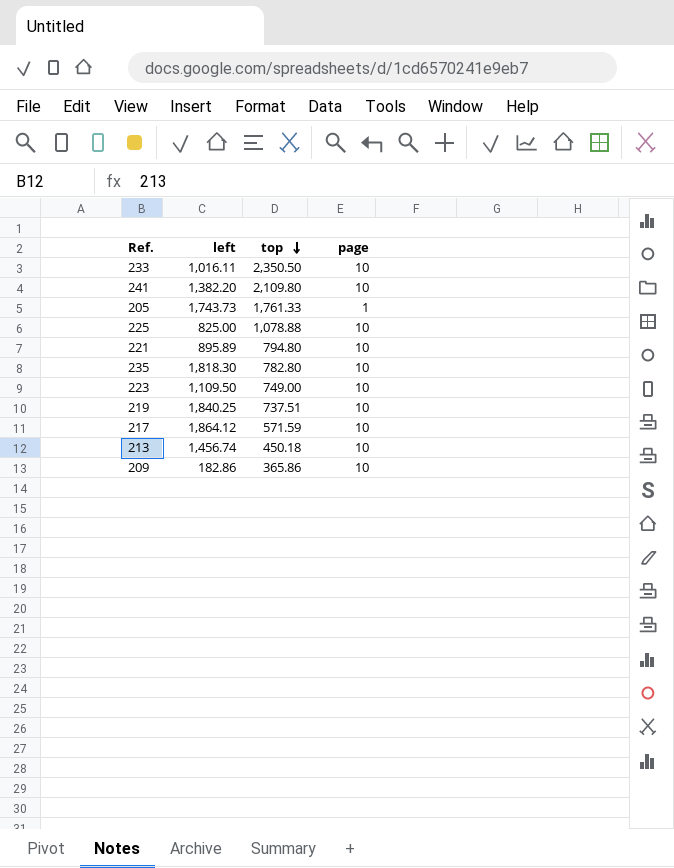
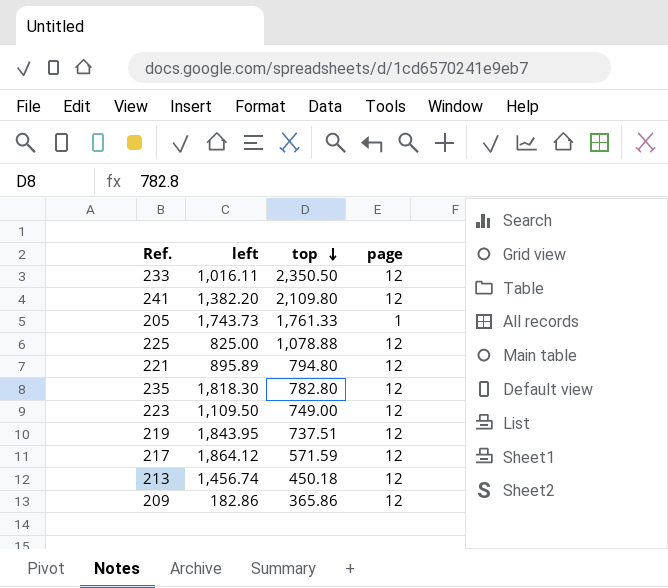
233 | page: 10 -> 12
241 | page: 10 -> 12
225 | page: 10 -> 12
221 | page: 10 -> 12
235 | page: 10 -> 12
223 | page: 10 -> 12
219 | left: 1,840.25 -> 1,843.95
219 | page: 10 -> 12
217 | page: 10 -> 12
213 | page: 10 -> 12
209 | page: 10 -> 12

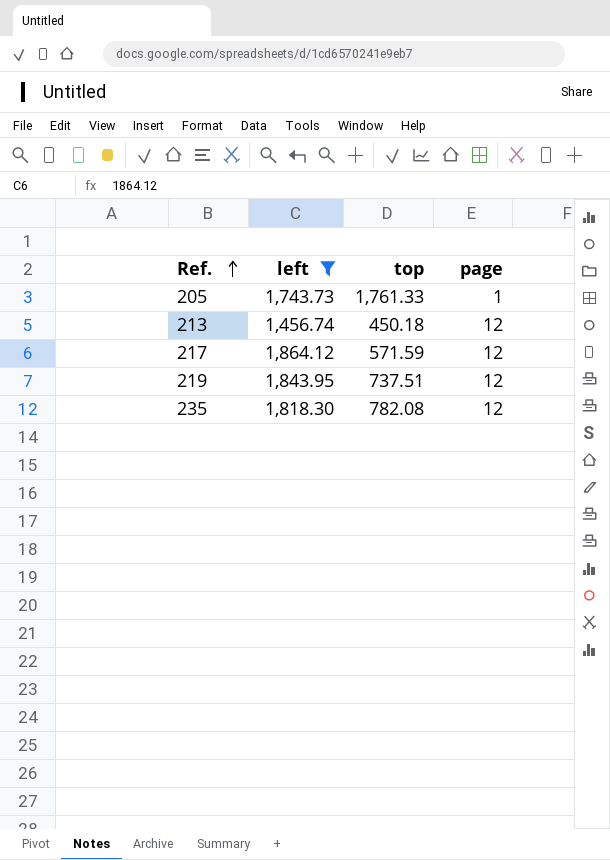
filter: none -> left >= 1,456.74
row order: top descending -> Ref. ascending
235 | top: 782.80 -> 782.08

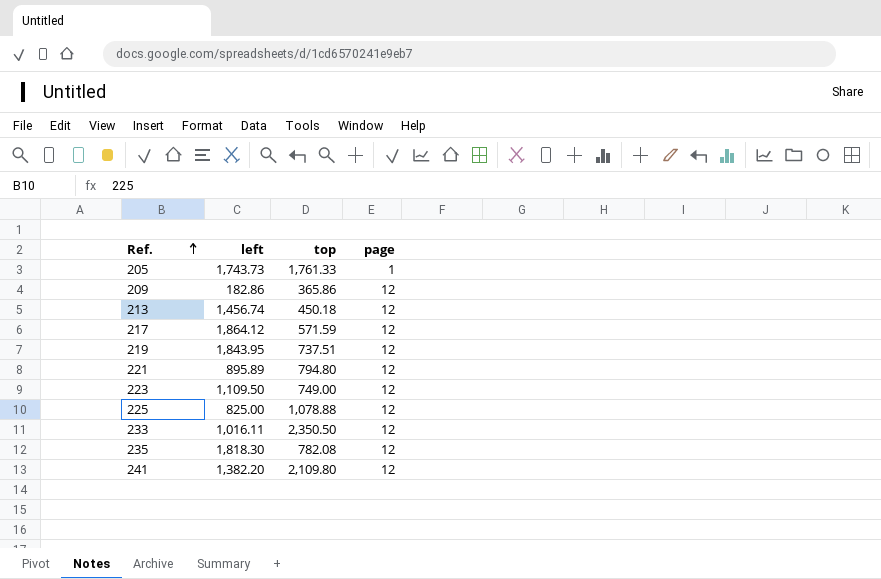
filter: left >= 1,456.74 -> none

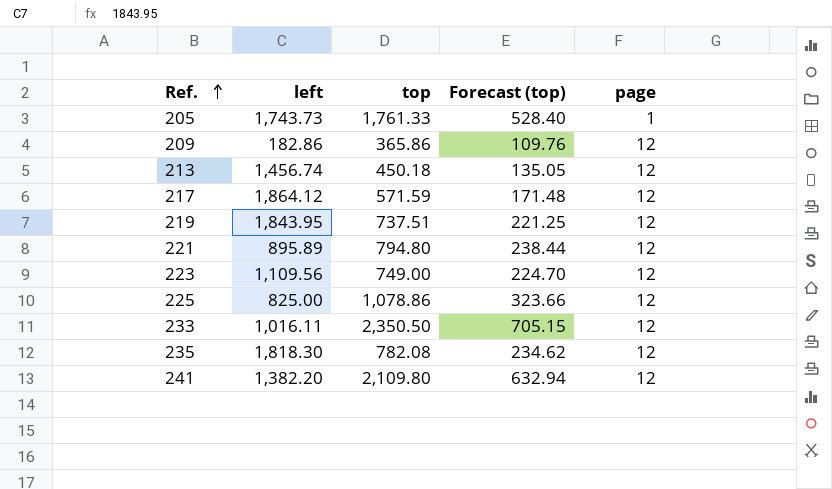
column Forecast (top) | formula: none -> [top] * 0.3
223 | left: 1,109.50 -> 1,109.56
225 | top: 1,078.88 -> 1,078.86

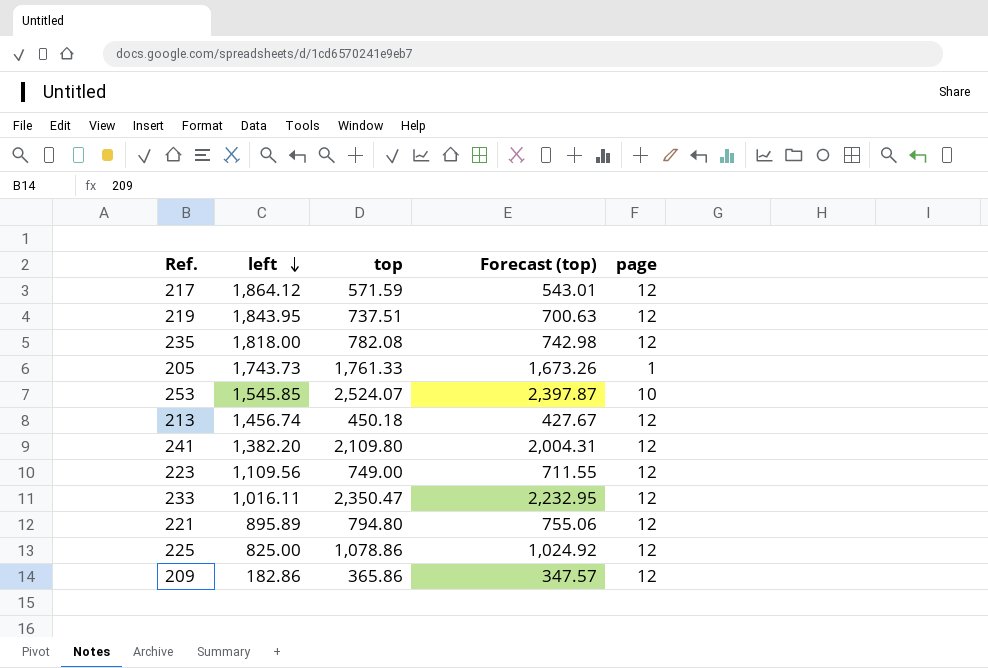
row order: Ref. ascending -> left descending
column Forecast (top) | formula: [top] * 0.3 -> [top] * 0.95
235 | left: 1,818.30 -> 1,818.00
row 253: none -> 1,545.85 | 2,524.07 | 2,397.87 | 10
233 | top: 2,350.50 -> 2,350.47

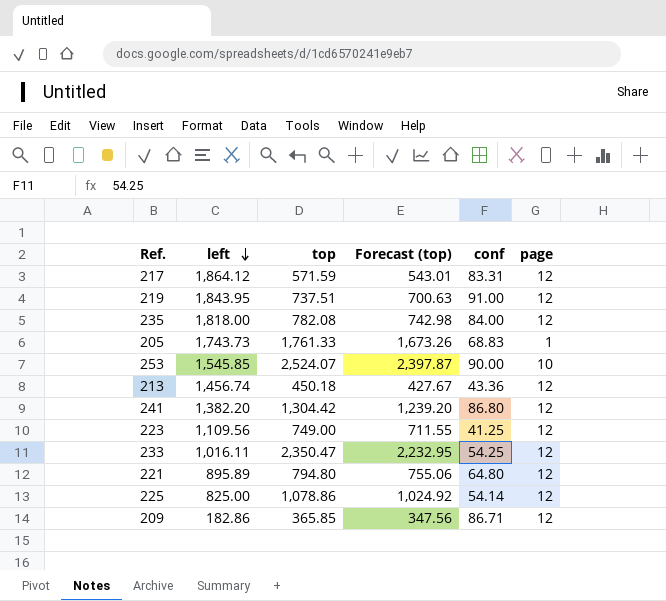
column conf | position: none -> 5
241 | top: 2,109.80 -> 1,304.42
241 | Forecast (top): 2,004.31 -> 1,239.20
209 | top: 365.86 -> 365.85
209 | Forecast (top): 347.57 -> 347.56

